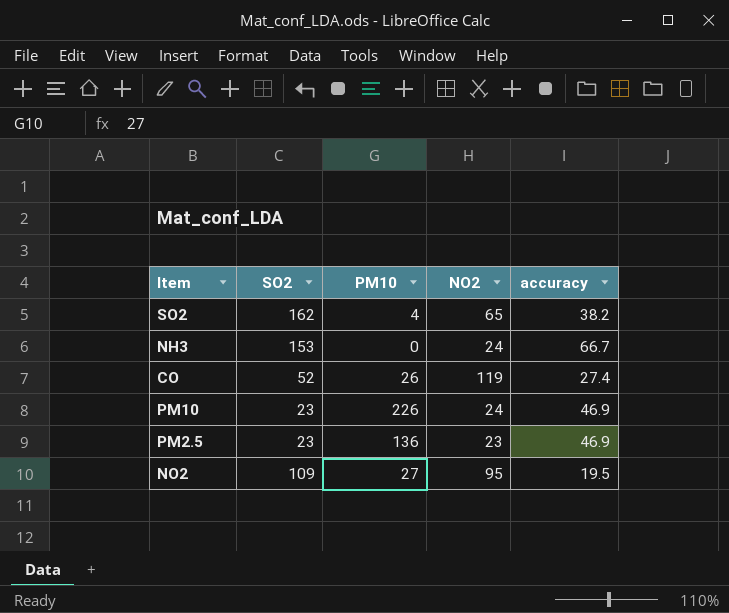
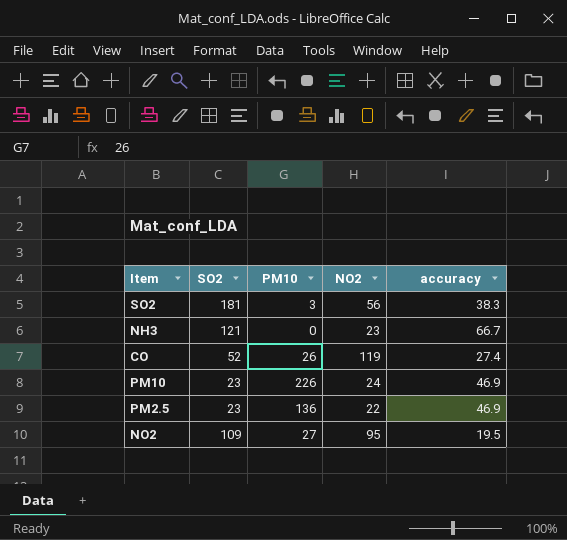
SO2 | SO2: 162 -> 181
SO2 | PM10: 4 -> 3
SO2 | NO2: 65 -> 56
SO2 | accuracy: 38.2 -> 38.3
NH3 | SO2: 153 -> 121
NH3 | NO2: 24 -> 23
PM2.5 | NO2: 23 -> 22

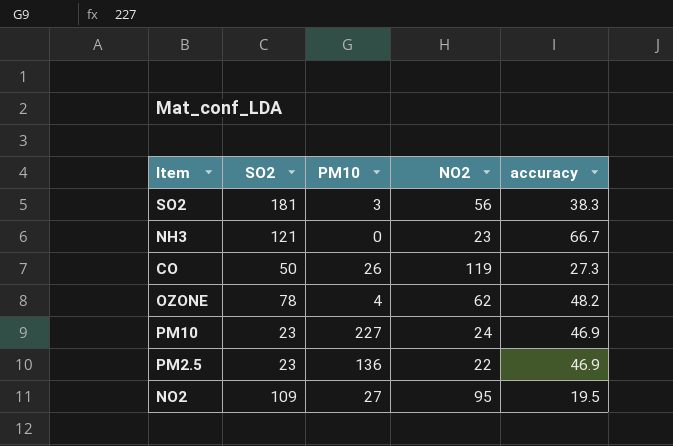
CO | SO2: 52 -> 50
CO | accuracy: 27.4 -> 27.3
row OZONE: none -> 78 | 4 | 62 | 48.2
PM10 | PM10: 226 -> 227

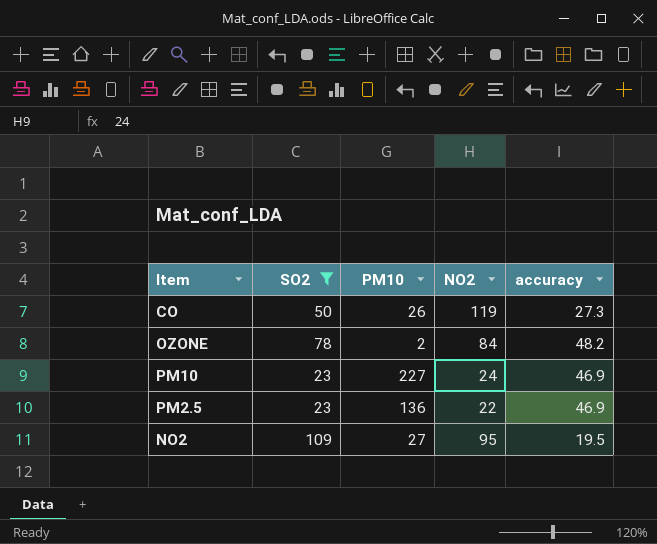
filter: none -> SO2 <= 109
OZONE | PM10: 4 -> 2
OZONE | NO2: 62 -> 84

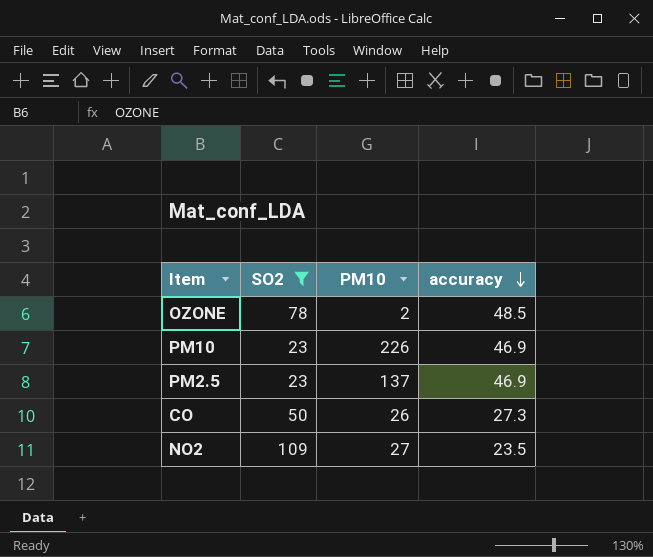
row order: none -> accuracy descending
column NO2 | position: 4 -> none
OZONE | accuracy: 48.2 -> 48.5
PM10 | PM10: 227 -> 226
PM2.5 | PM10: 136 -> 137
NO2 | accuracy: 19.5 -> 23.5

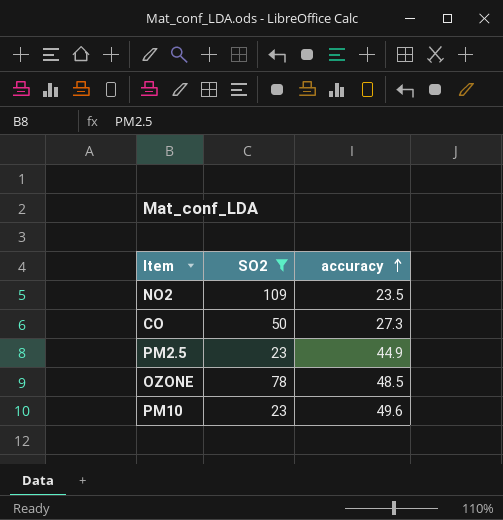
row order: accuracy descending -> accuracy ascending
column PM10 | position: 3 -> none
PM2.5 | accuracy: 46.9 -> 44.9
PM10 | accuracy: 46.9 -> 49.6

